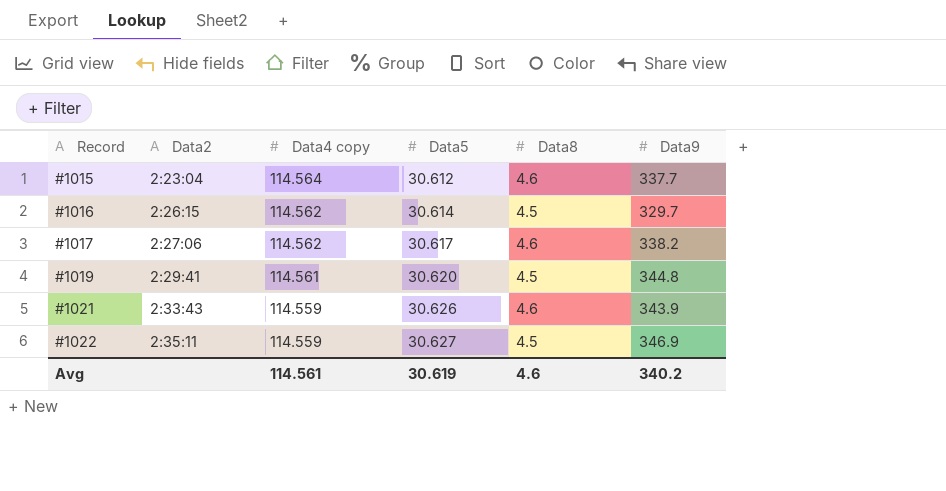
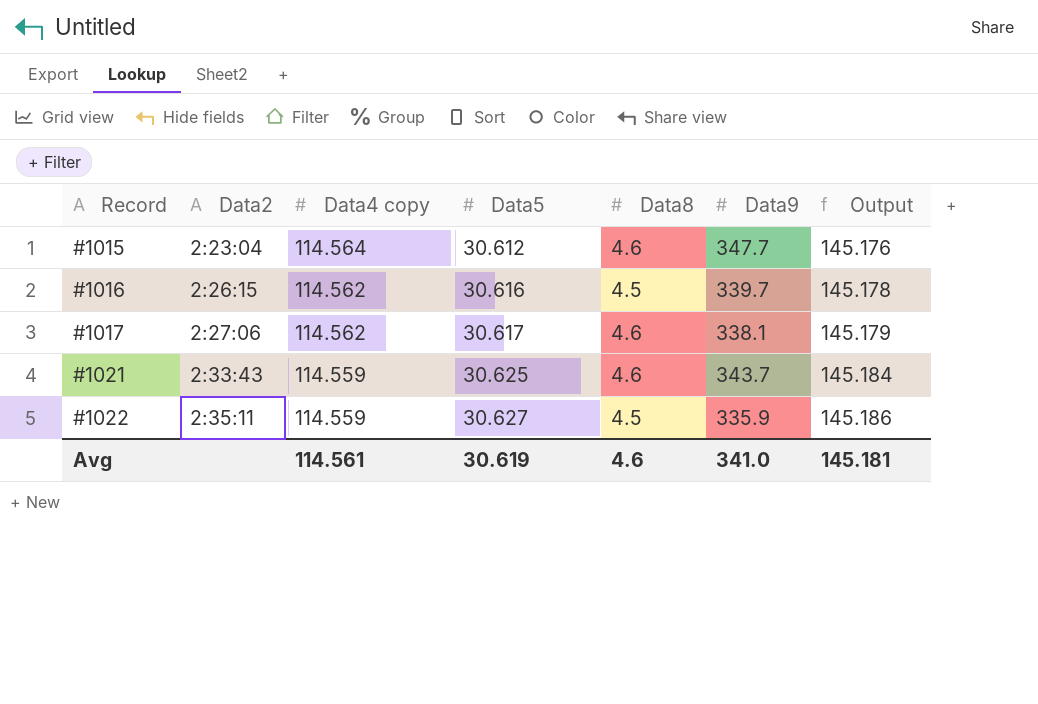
column Output | formula: none -> [Data4 copy] + [Data5]
row #1019: 2:29:41 | 114.561 | 30.620 | 4.5 | 344.8 -> none
#1015 | Data9: 337.7 -> 347.7
#1016 | Data5: 30.614 -> 30.616
#1016 | Data9: 329.7 -> 339.7
#1017 | Data9: 338.2 -> 338.1
#1021 | Data5: 30.626 -> 30.625
#1021 | Data9: 343.9 -> 343.7
#1022 | Data9: 346.9 -> 335.9
Avg | Data9: 340.2 -> 341.0

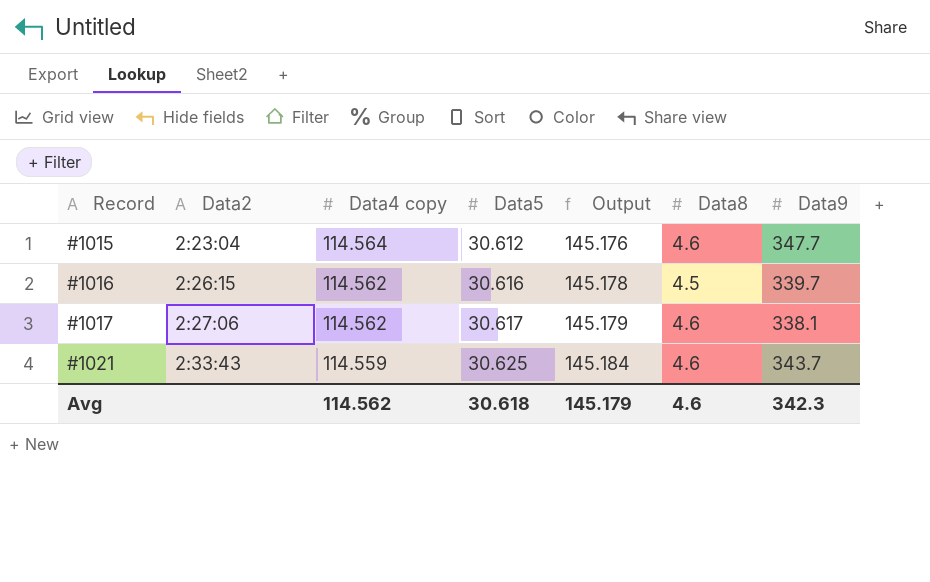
column Output | position: 7 -> 5
row #1022: 2:35:11 | 114.559 | 30.627 | 4.5 | 335.9 | 145.186 -> none
Avg | Data4 copy: 114.561 -> 114.562
Avg | Data5: 30.619 -> 30.618
Avg | Output: 145.181 -> 145.179
Avg | Data9: 341.0 -> 342.3

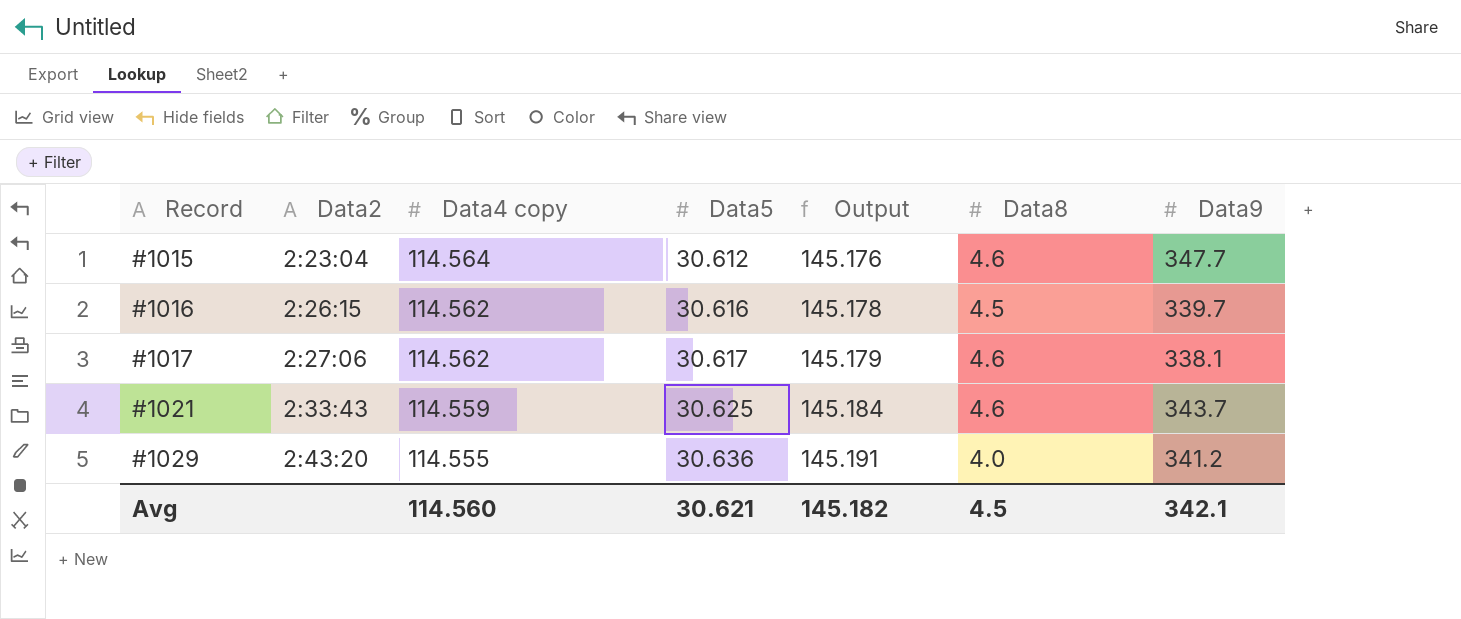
row #1029: none -> 2:43:20 | 114.555 | 30.636 | 145.191 | 4.0 | 341.2
Avg | Data4 copy: 114.562 -> 114.560
Avg | Data5: 30.618 -> 30.621
Avg | Output: 145.179 -> 145.182
Avg | Data8: 4.6 -> 4.5
Avg | Data9: 342.3 -> 342.1

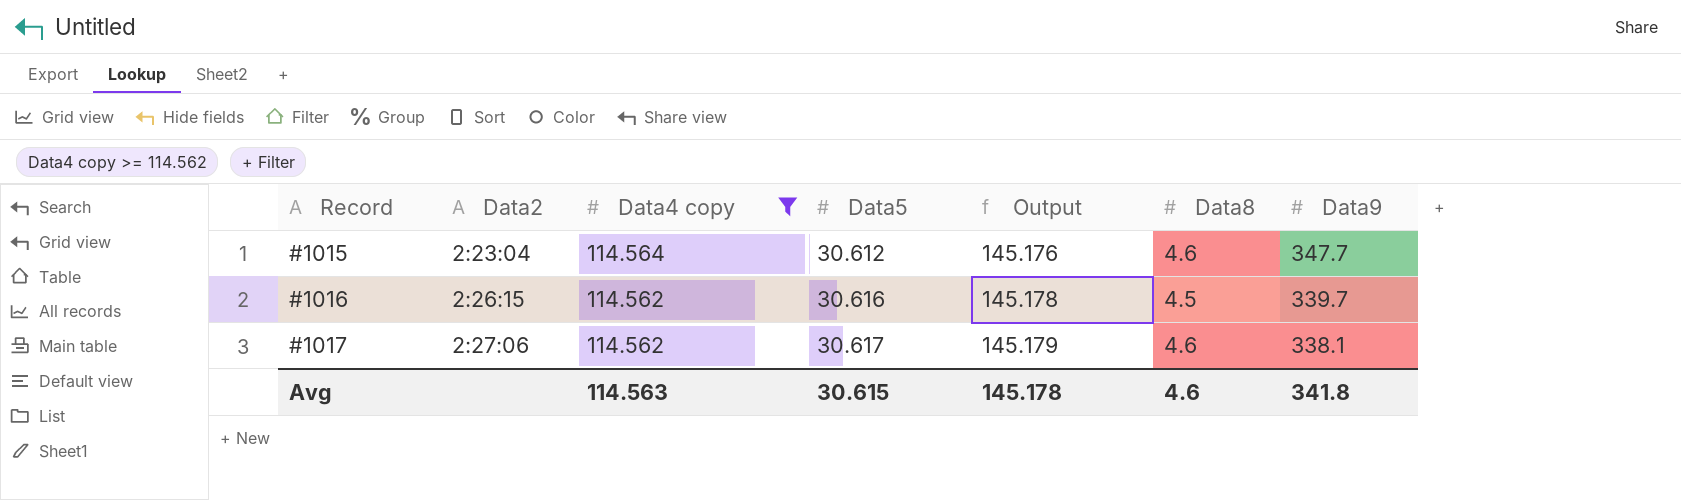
filter: none -> Data4 copy >= 114.562
Avg | Data4 copy: 114.560 -> 114.563
Avg | Data5: 30.621 -> 30.615
Avg | Output: 145.182 -> 145.178
Avg | Data8: 4.5 -> 4.6
Avg | Data9: 342.1 -> 341.8

